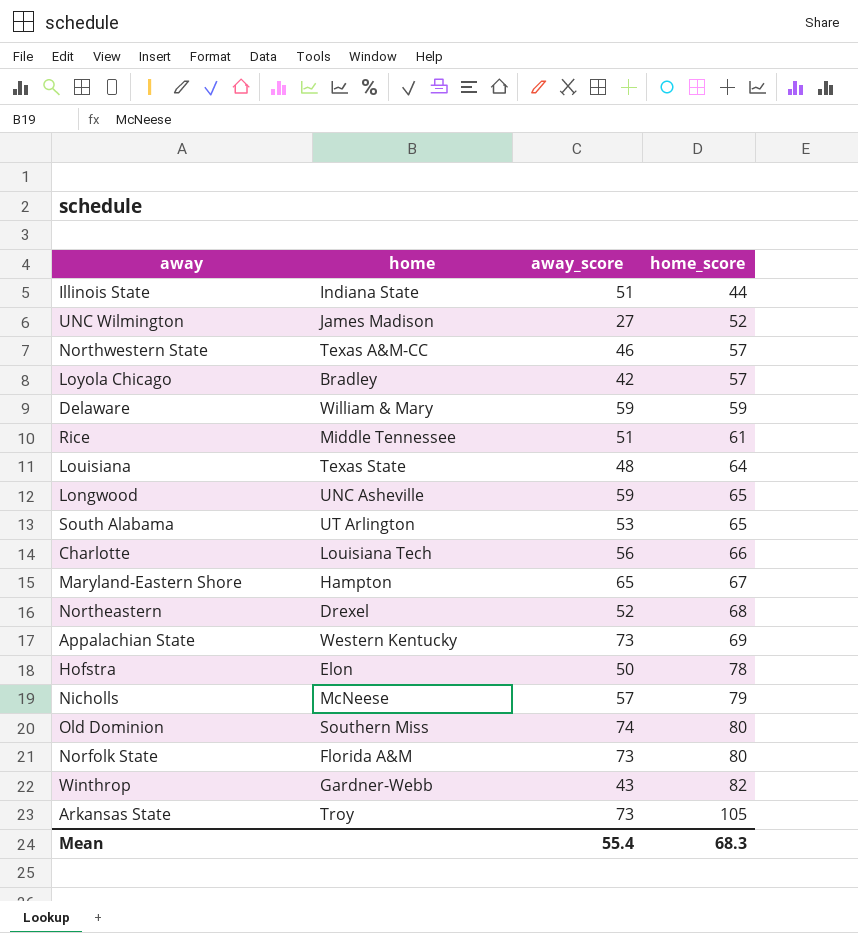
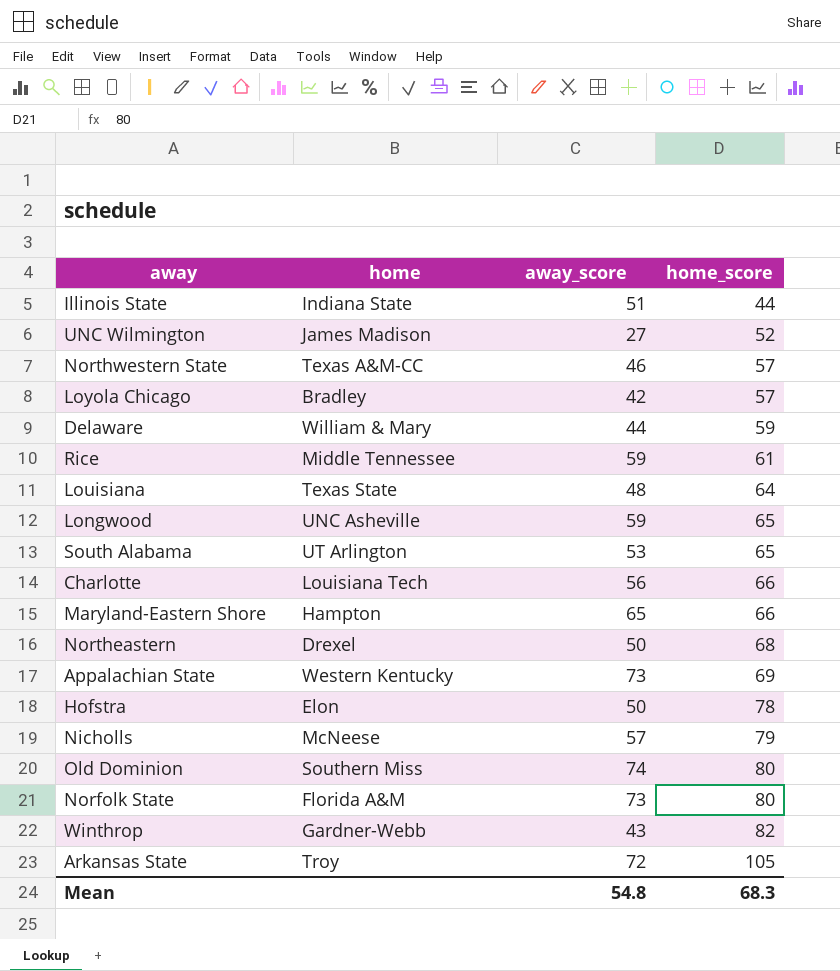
Delaware | away_score: 59 -> 44
Rice | away_score: 51 -> 59
Maryland-Eastern Shore | home_score: 67 -> 66
Northeastern | away_score: 52 -> 50
Arkansas State | away_score: 73 -> 72
Mean | away_score: 55.4 -> 54.8

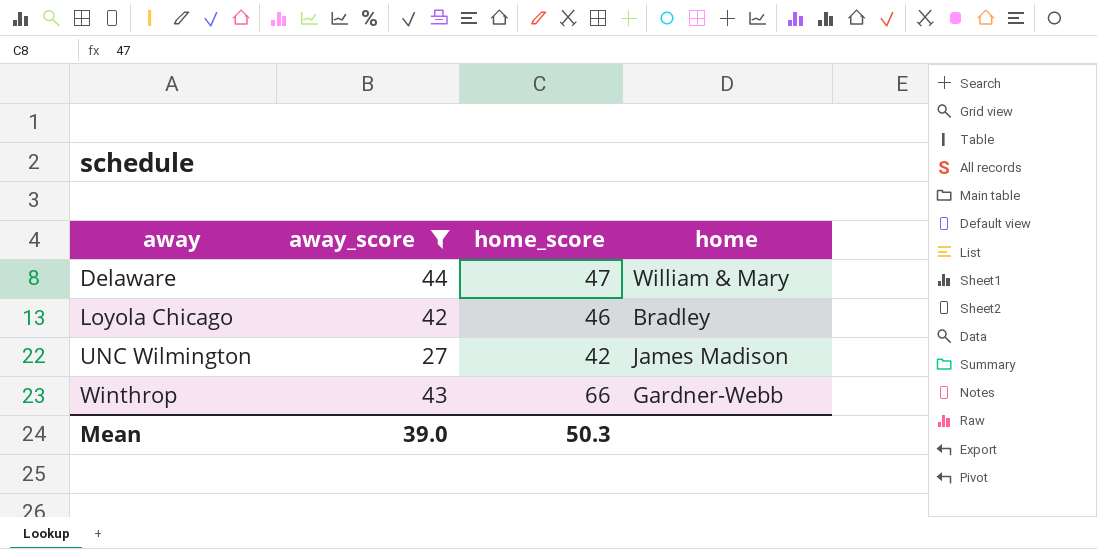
filter: none -> away_score <= 44
row order: home_score ascending -> away ascending
column home | position: 2 -> 4
Delaware | home_score: 59 -> 47
Loyola Chicago | home_score: 57 -> 46
UNC Wilmington | home_score: 52 -> 42
Winthrop | home_score: 82 -> 66
Mean | away_score: 54.8 -> 39.0
Mean | home_score: 68.3 -> 50.3

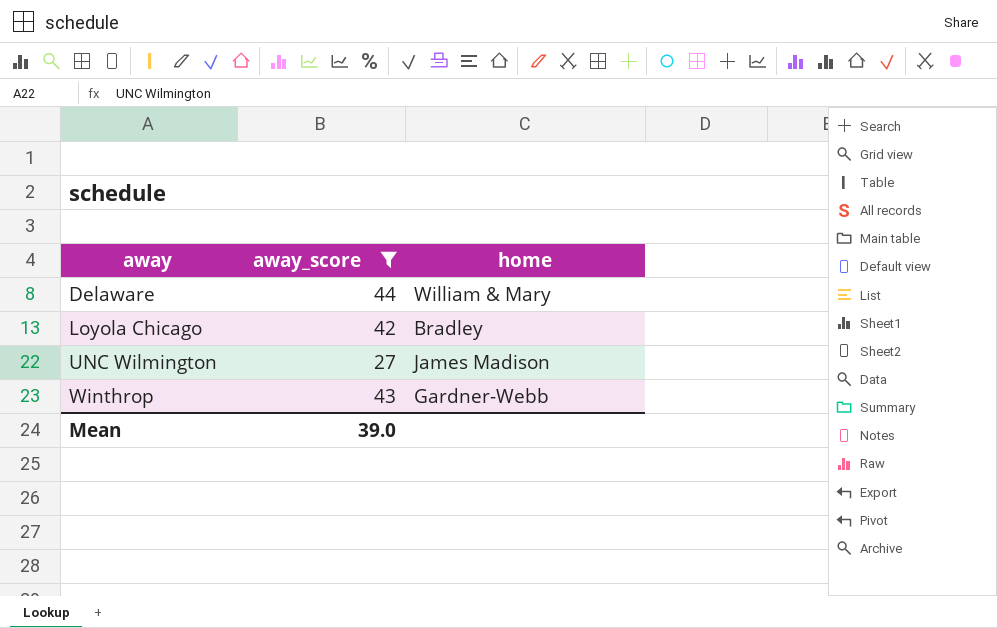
column home_score | position: 3 -> none

